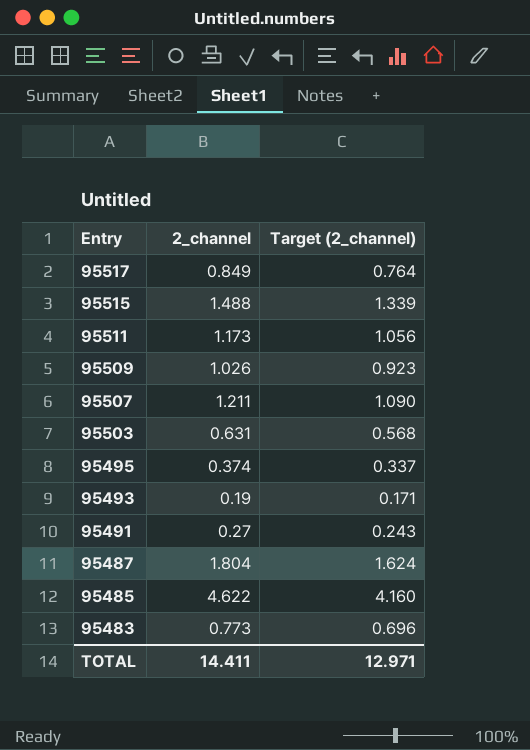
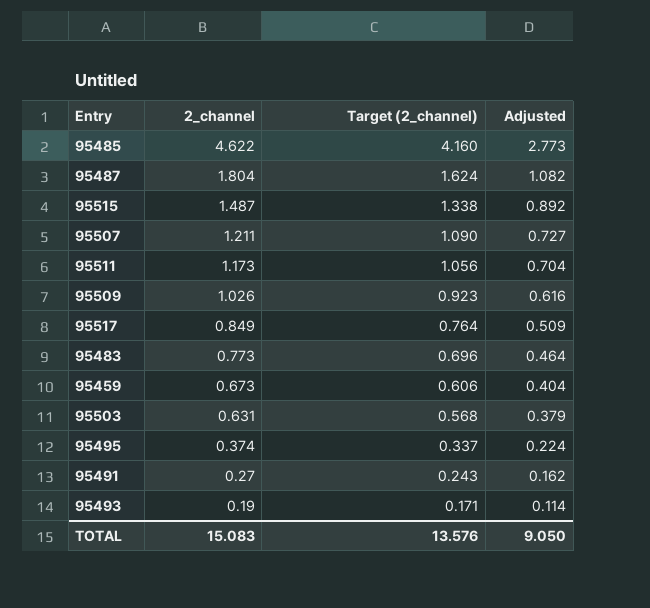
row order: Entry descending -> 2_channel descending
column Adjusted | formula: none -> [2_channel] * 0.6
95515 | 2_channel: 1.488 -> 1.487
95515 | Target (2_channel): 1.339 -> 1.338
row 95459: none -> 0.673 | 0.606 | 0.404
TOTAL | 2_channel: 14.411 -> 15.083
TOTAL | Target (2_channel): 12.971 -> 13.576

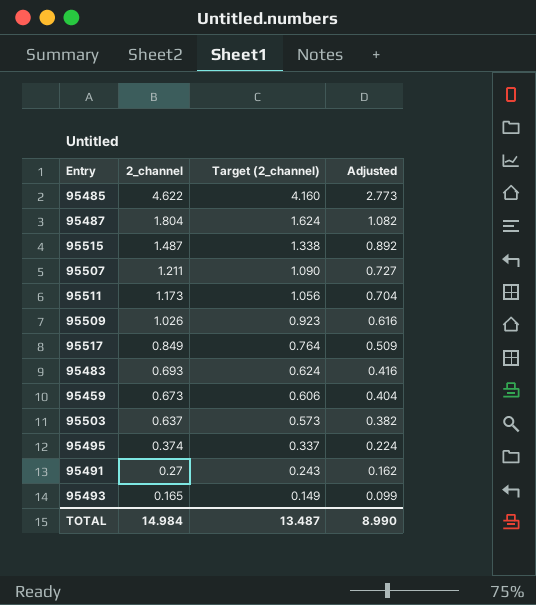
95483 | 2_channel: 0.773 -> 0.693
95483 | Target (2_channel): 0.696 -> 0.624
95483 | Adjusted: 0.464 -> 0.416
95503 | 2_channel: 0.631 -> 0.637
95503 | Target (2_channel): 0.568 -> 0.573
95503 | Adjusted: 0.379 -> 0.382
95493 | 2_channel: 0.19 -> 0.165
95493 | Target (2_channel): 0.171 -> 0.149
95493 | Adjusted: 0.114 -> 0.099
TOTAL | 2_channel: 15.083 -> 14.984
TOTAL | Target (2_channel): 13.576 -> 13.487
TOTAL | Adjusted: 9.050 -> 8.990

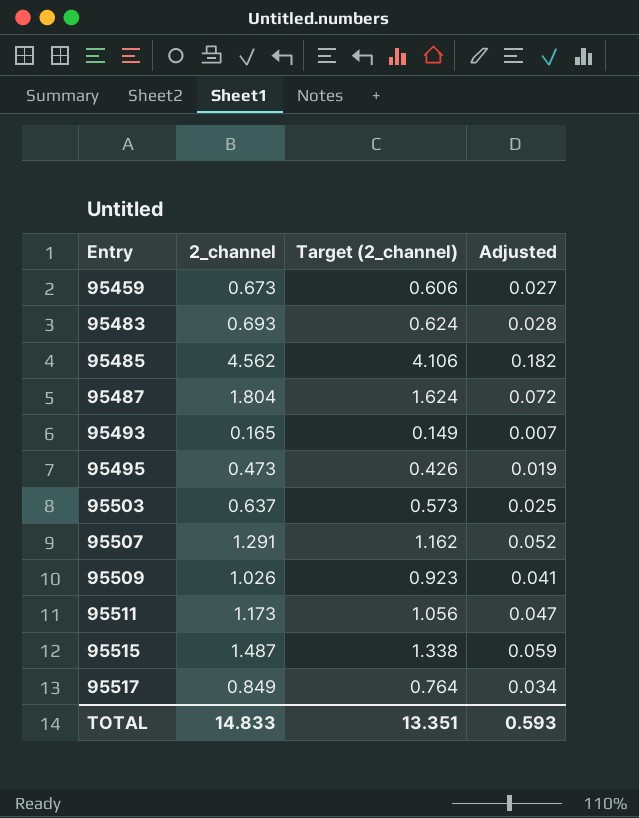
row order: 2_channel descending -> Entry ascending
column Adjusted | formula: [2_channel] * 0.6 -> [2_channel] * 0.04
row 95491: 0.27 | 0.243 | 0.162 -> none
95485 | 2_channel: 4.622 -> 4.562
95485 | Target (2_channel): 4.160 -> 4.106
95495 | 2_channel: 0.374 -> 0.473
95495 | Target (2_channel): 0.337 -> 0.426
95507 | 2_channel: 1.211 -> 1.291
95507 | Target (2_channel): 1.090 -> 1.162
TOTAL | 2_channel: 14.984 -> 14.833
TOTAL | Target (2_channel): 13.487 -> 13.351
TOTAL | Adjusted: 8.990 -> 0.593

